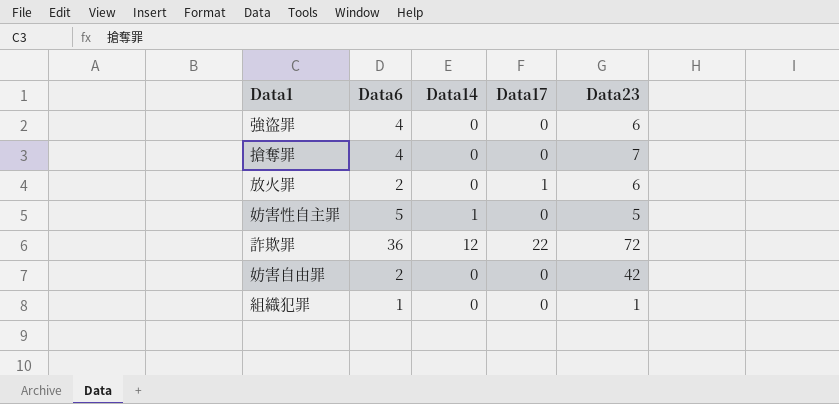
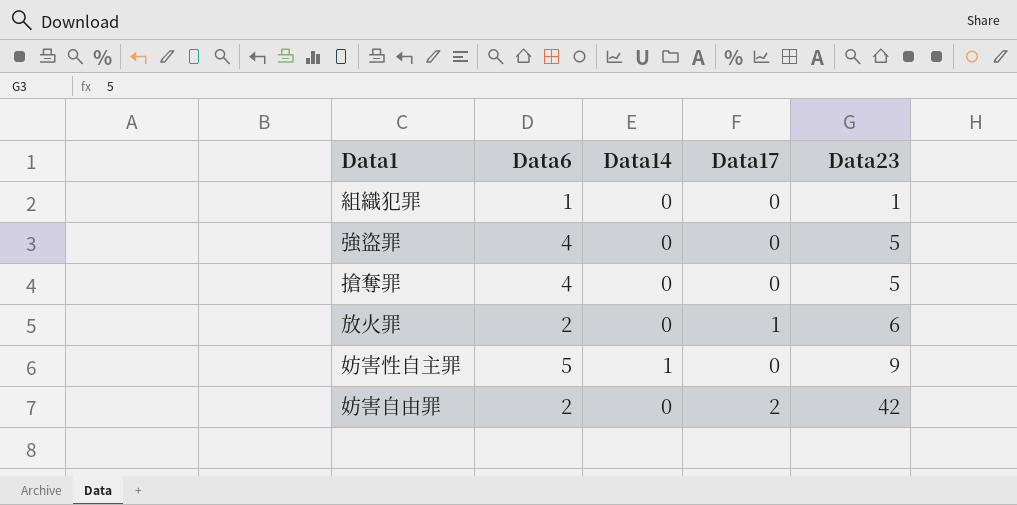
row order: none -> Data23 ascending
row 詐欺罪: 36 | 12 | 22 | 72 -> none
強盜罪 | Data23: 6 -> 5
搶奪罪 | Data23: 7 -> 5
妨害性自主罪 | Data23: 5 -> 9
妨害自由罪 | Data17: 0 -> 2

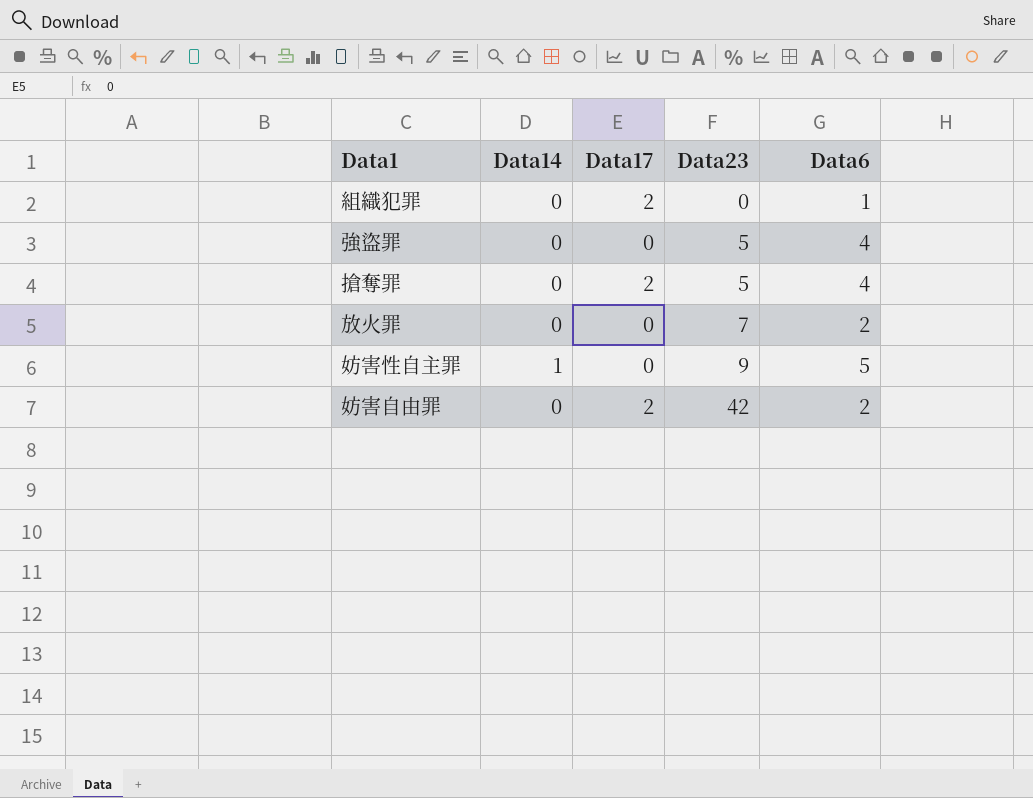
column Data6 | position: 2 -> 5
組織犯罪 | Data17: 0 -> 2
組織犯罪 | Data23: 1 -> 0
搶奪罪 | Data17: 0 -> 2
放火罪 | Data17: 1 -> 0
放火罪 | Data23: 6 -> 7

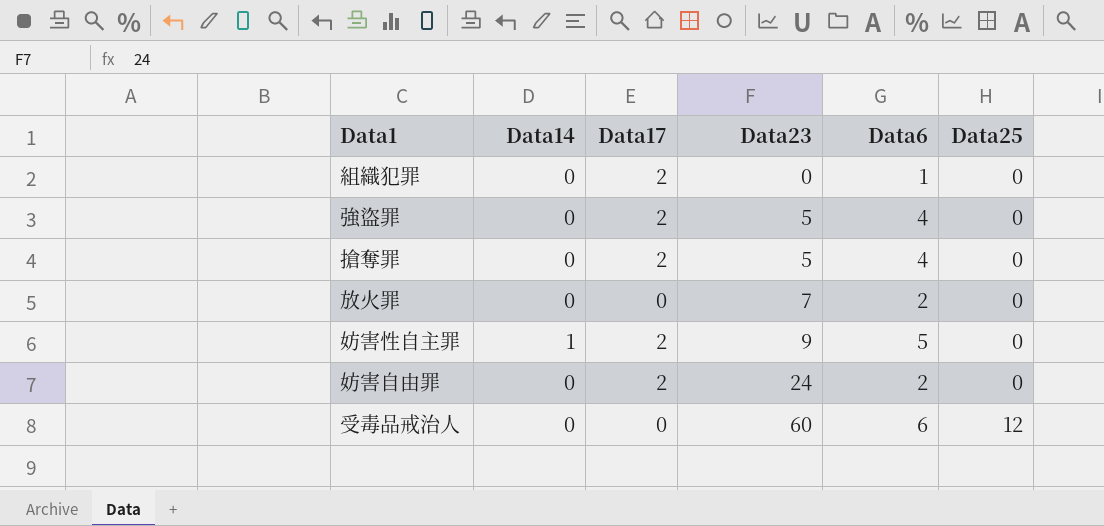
column Data25 | position: none -> 6
強盜罪 | Data17: 0 -> 2
妨害性自主罪 | Data17: 0 -> 2
妨害自由罪 | Data23: 42 -> 24
row 受毒品戒治人: none -> 0 | 0 | 60 | 6 | 12

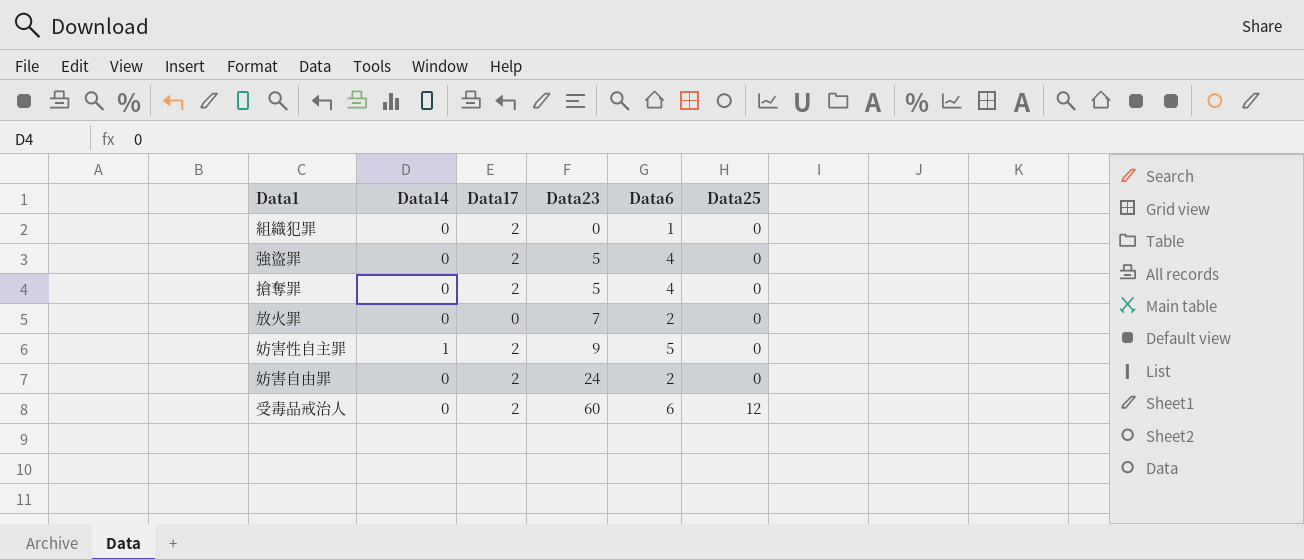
受毒品戒治人 | Data17: 0 -> 2

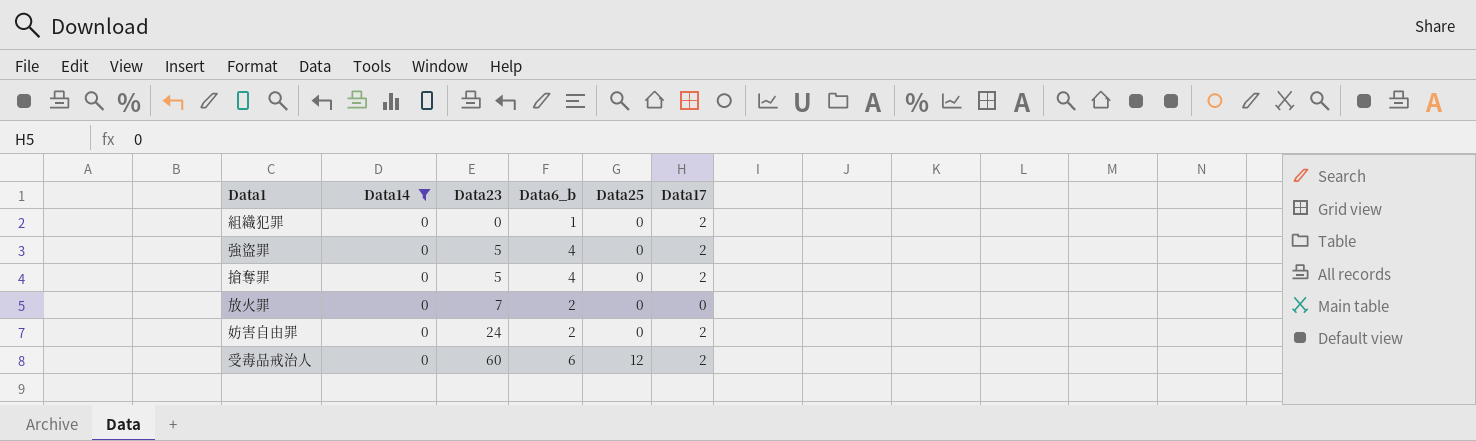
filter: none -> Data14 = 0
column name: Data6 -> Data6_b
column Data17 | position: 3 -> 6

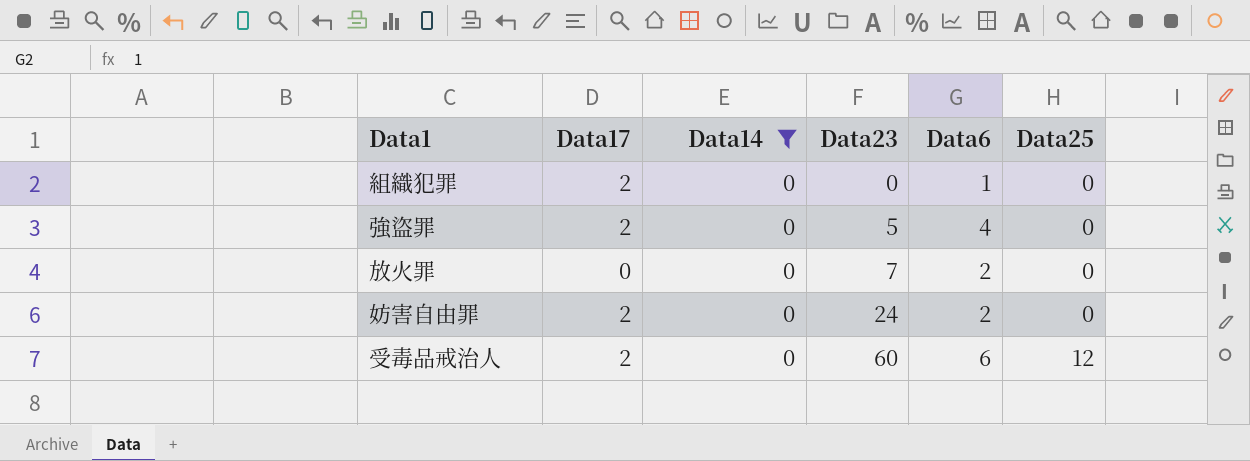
column Data17 | position: 6 -> 2
column name: Data6_b -> Data6
row 搶奪罪: 0 | 5 | 4 | 0 | 2 -> none

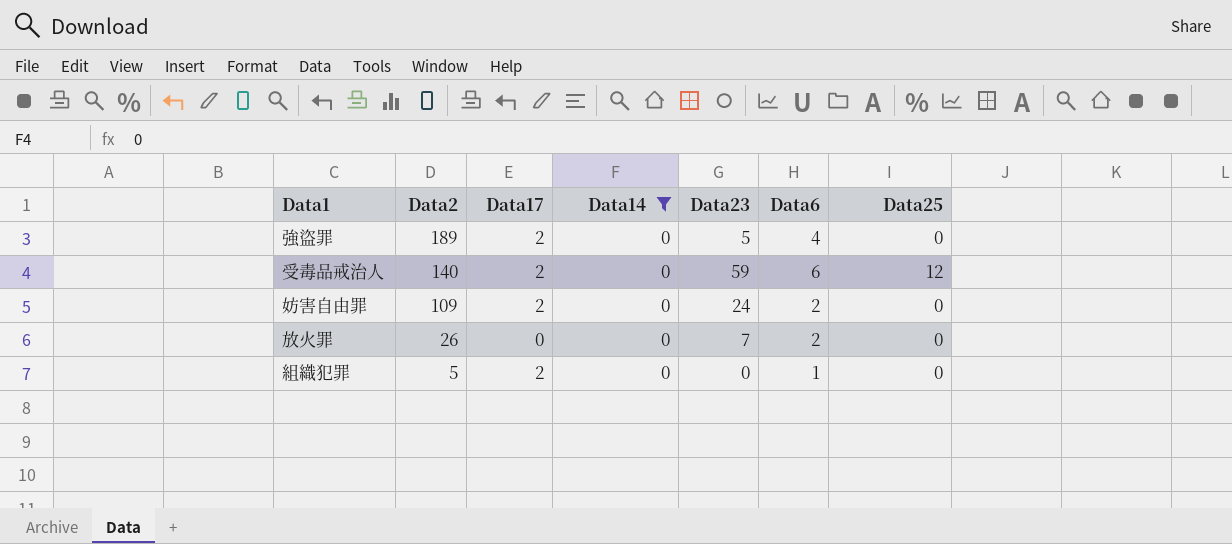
row order: Data23 ascending -> Data2 descending
column Data2 | position: none -> 2
受毒品戒治人 | Data23: 60 -> 59

